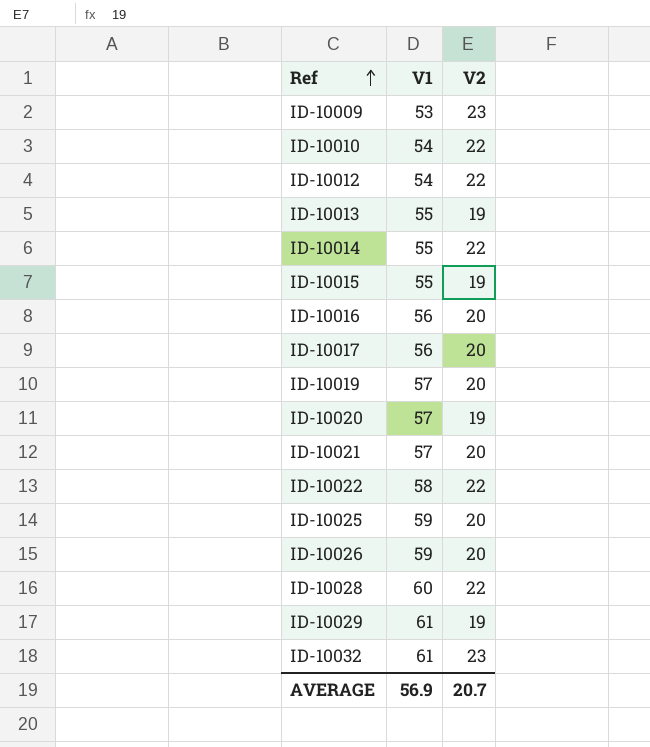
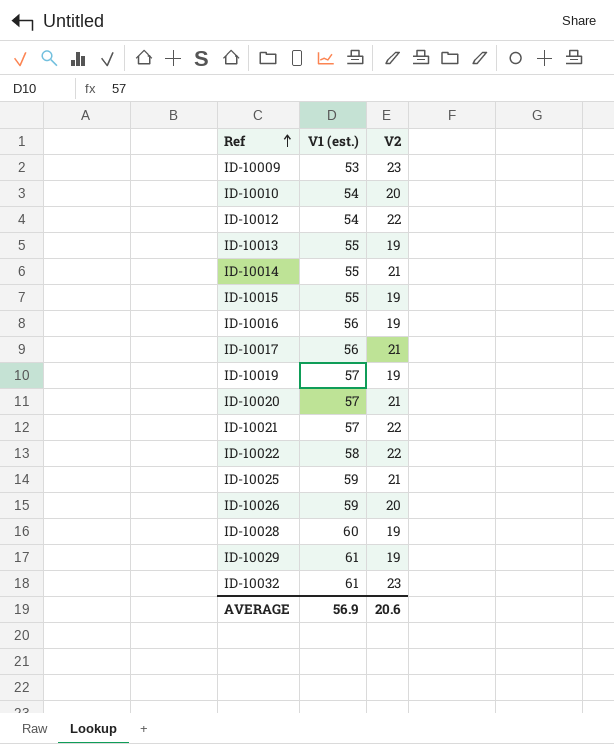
column name: V1 -> V1 (est.)
ID-10010 | V2: 22 -> 20
ID-10014 | V2: 22 -> 21
ID-10016 | V2: 20 -> 19
ID-10017 | V2: 20 -> 21
ID-10019 | V2: 20 -> 19
ID-10020 | V2: 19 -> 21
ID-10021 | V2: 20 -> 22
ID-10025 | V2: 20 -> 21
ID-10028 | V2: 22 -> 19
AVERAGE | V2: 20.7 -> 20.6

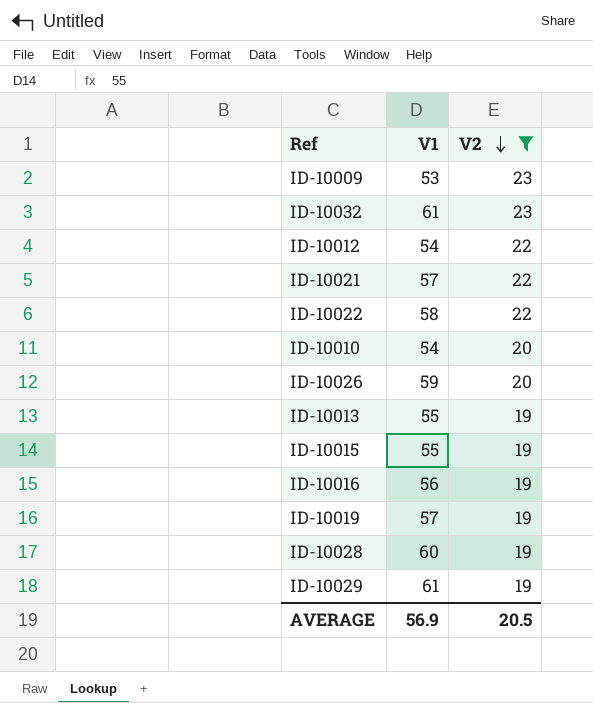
filter: none -> V2 != 21
row order: Ref ascending -> V2 descending
column name: V1 (est.) -> V1
AVERAGE | V2: 20.6 -> 20.5

